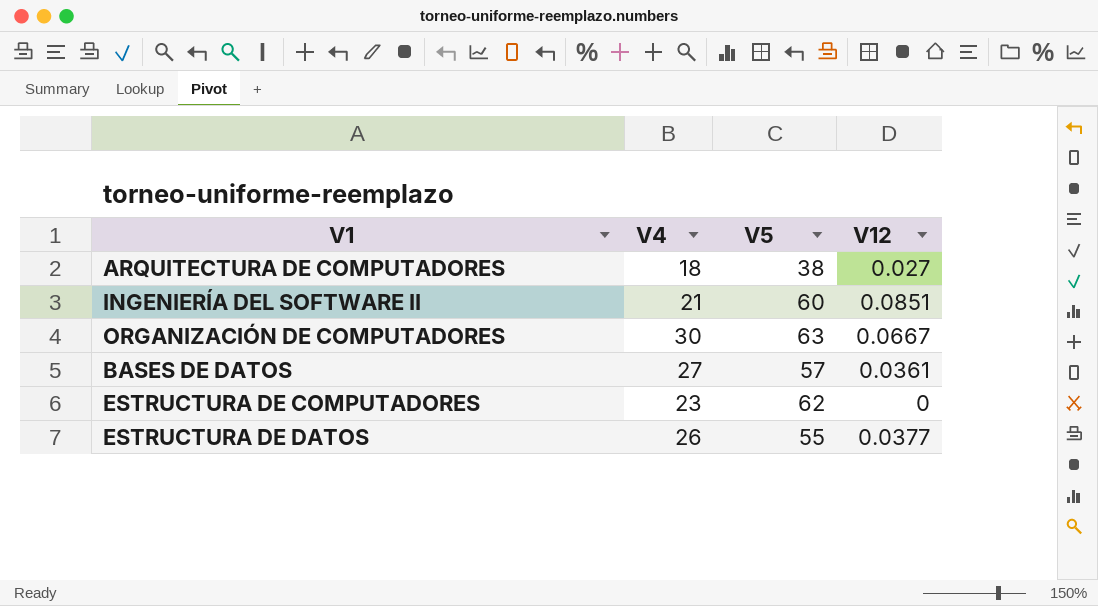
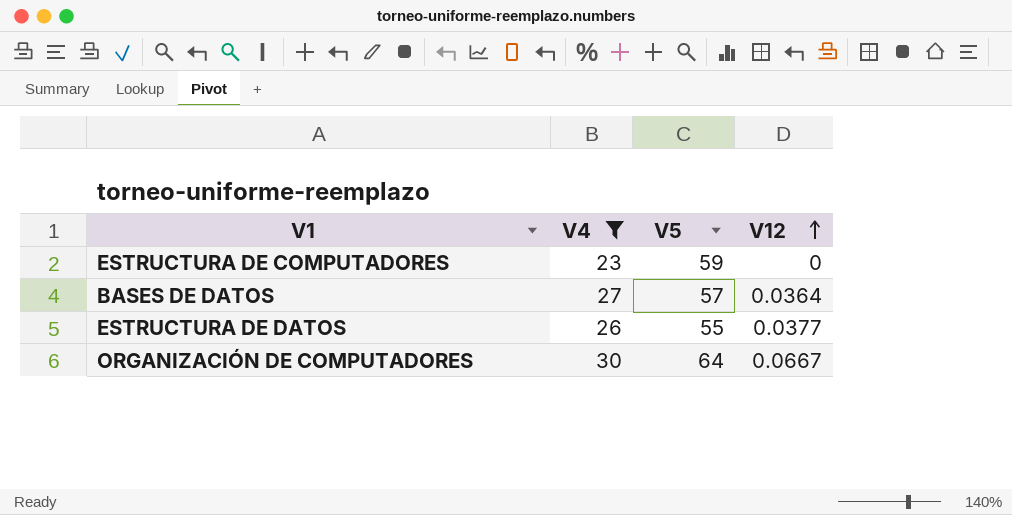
filter: none -> V4 >= 23
row order: none -> V12 ascending
ESTRUCTURA DE COMPUTADORES | V5: 62 -> 59
BASES DE DATOS | V12: 0.0361 -> 0.0364
ORGANIZACIÓN DE COMPUTADORES | V5: 63 -> 64

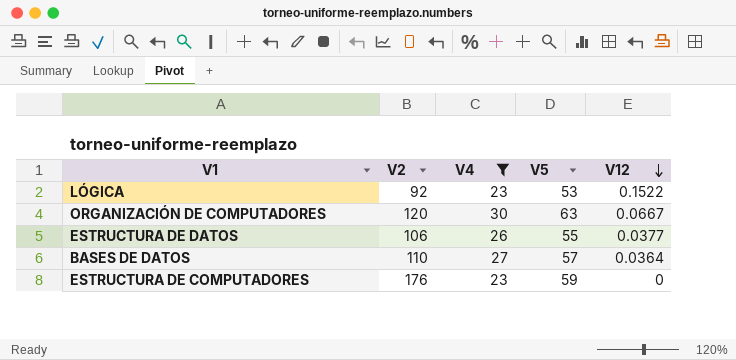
row order: V12 ascending -> V12 descending
column V2 | position: none -> 2
row LÓGICA: none -> 92 | 23 | 53 | 0.1522
ORGANIZACIÓN DE COMPUTADORES | V5: 64 -> 63

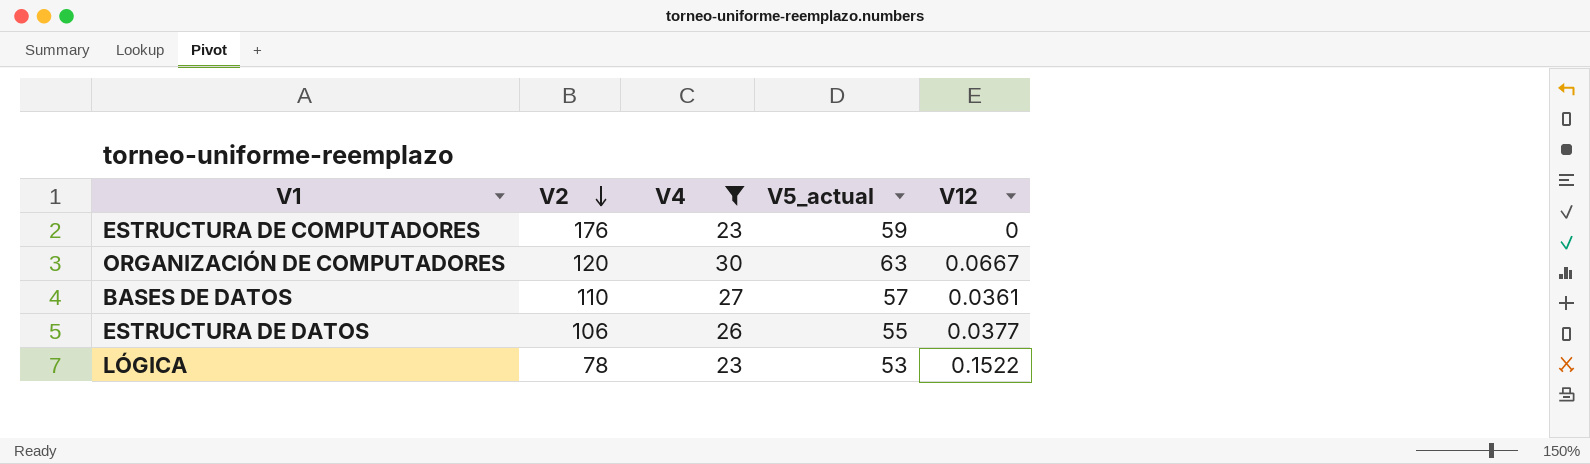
row order: V12 descending -> V2 descending
column name: V5 -> V5_actual
BASES DE DATOS | V12: 0.0364 -> 0.0361
LÓGICA | V2: 92 -> 78

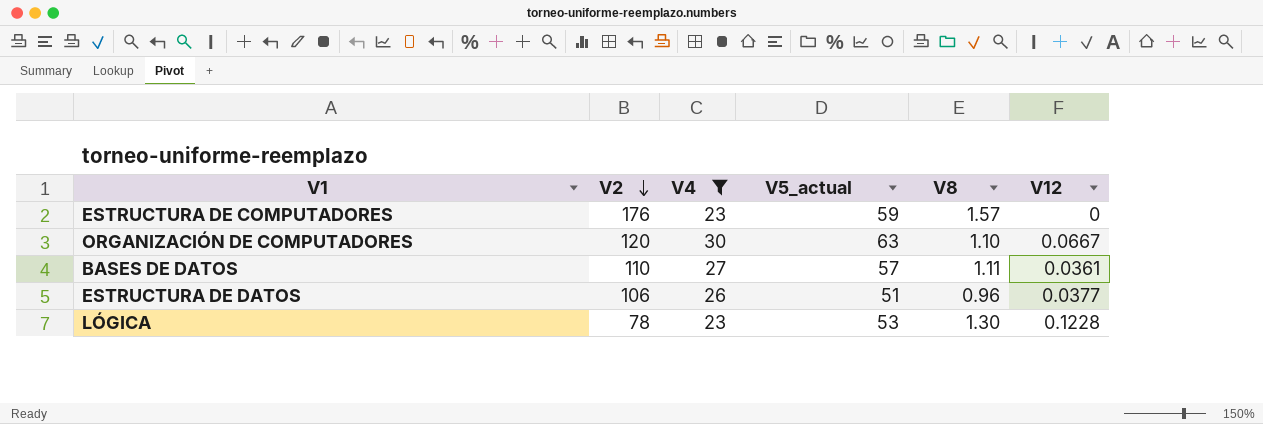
column V8 | formula: none -> ([V5_actual] - [V4]) / [V4]
ESTRUCTURA DE DATOS | V5_actual: 55 -> 51
LÓGICA | V12: 0.1522 -> 0.1228

